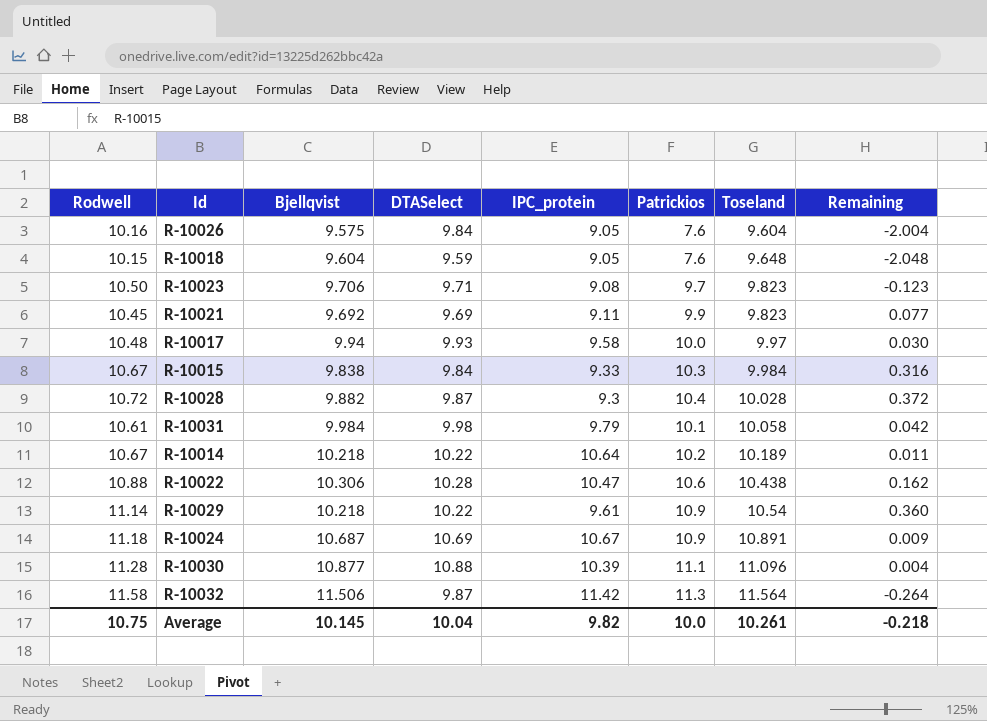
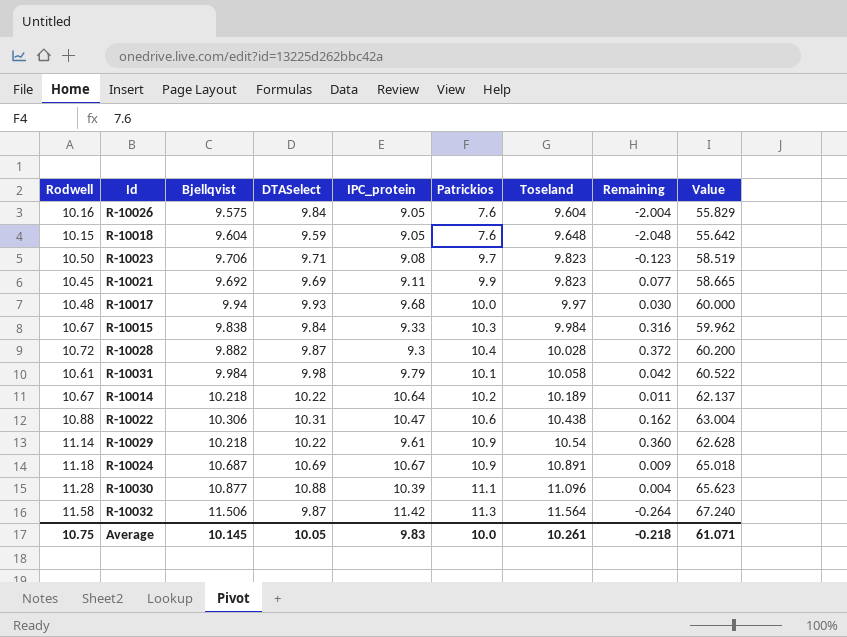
column Value | formula: none -> [Rodwell] + [Bjellqvist] + [DTASelect] + [IPC_protein] + [Patrickios] + [Toseland]
R-10017 | IPC_protein: 9.58 -> 9.68
R-10022 | DTASelect: 10.28 -> 10.31
Average | DTASelect: 10.04 -> 10.05
Average | IPC_protein: 9.82 -> 9.83

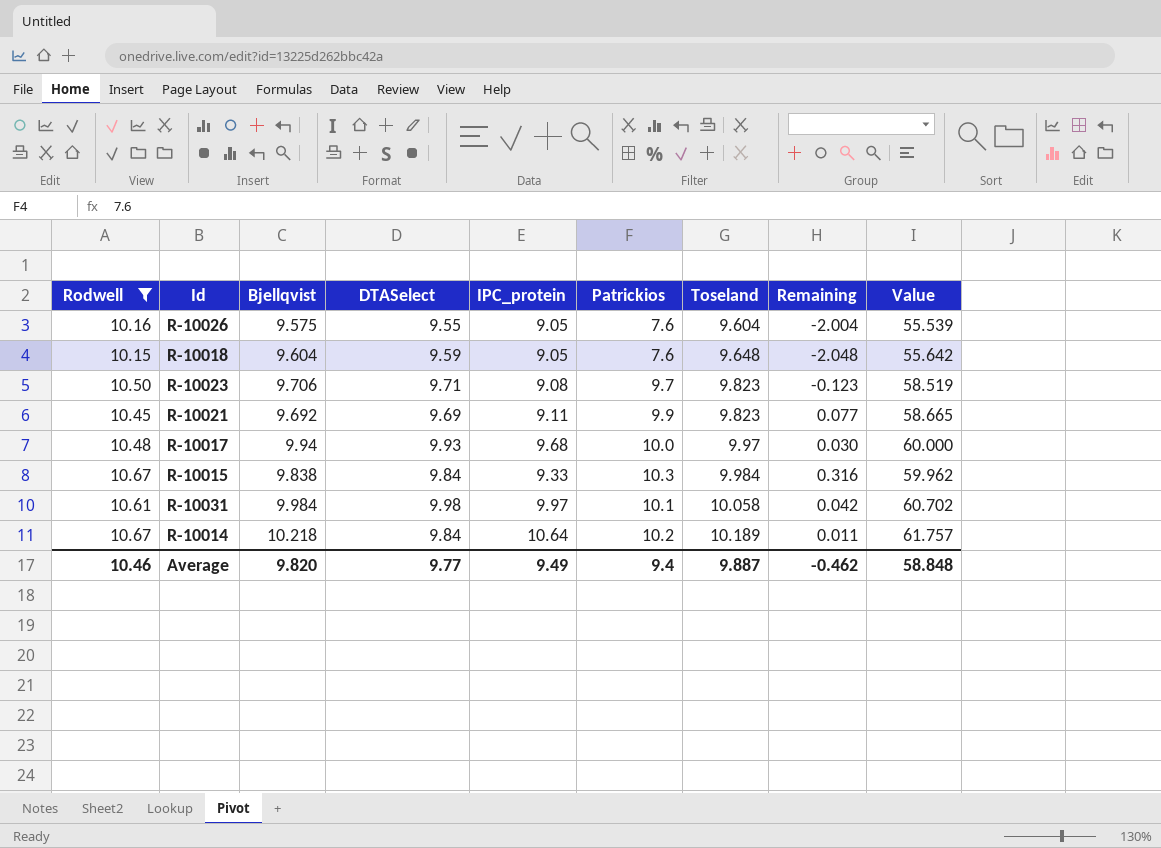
filter: none -> Rodwell <= 10.67
R-10026 | DTASelect: 9.84 -> 9.55
R-10026 | Value: 55.829 -> 55.539
R-10031 | IPC_protein: 9.79 -> 9.97
R-10031 | Value: 60.522 -> 60.702
R-10014 | DTASelect: 10.22 -> 9.84
R-10014 | Value: 62.137 -> 61.757
Average | Rodwell: 10.75 -> 10.46
Average | Bjellqvist: 10.145 -> 9.820
Average | DTASelect: 10.05 -> 9.77
Average | IPC_protein: 9.83 -> 9.49
Average | Patrickios: 10.0 -> 9.4
Average | Toseland: 10.261 -> 9.887
Average | Remaining: -0.218 -> -0.462
Average | Value: 61.071 -> 58.848

